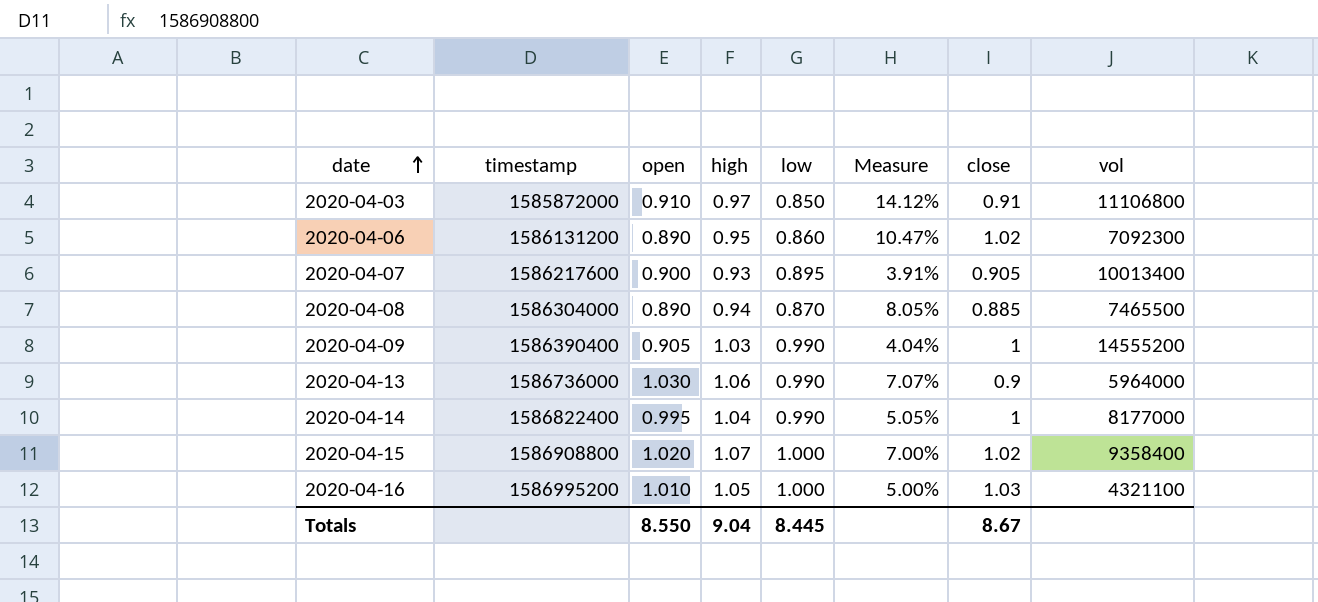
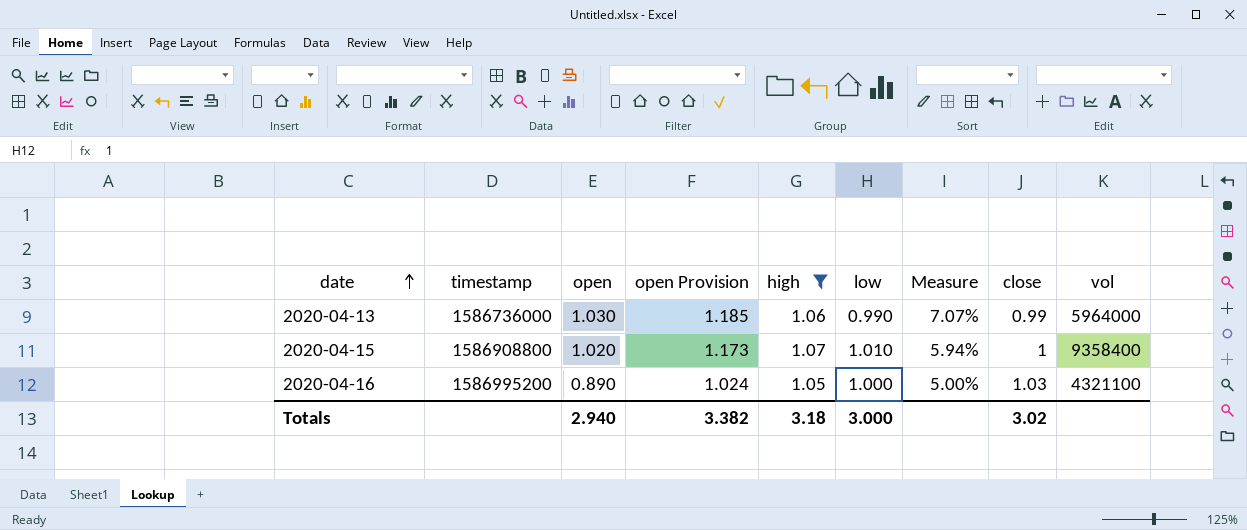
filter: none -> high >= 1.05
column open Provision | formula: none -> [open] * 1.15
2020-04-13 | close: 0.9 -> 0.99
2020-04-15 | low: 1.000 -> 1.010
2020-04-15 | Measure: 7.00% -> 5.94%
2020-04-15 | close: 1.02 -> 1
2020-04-16 | open: 1.010 -> 0.890
Totals | open: 8.550 -> 2.940
Totals | high: 9.04 -> 3.18
Totals | low: 8.445 -> 3.000
Totals | close: 8.67 -> 3.02

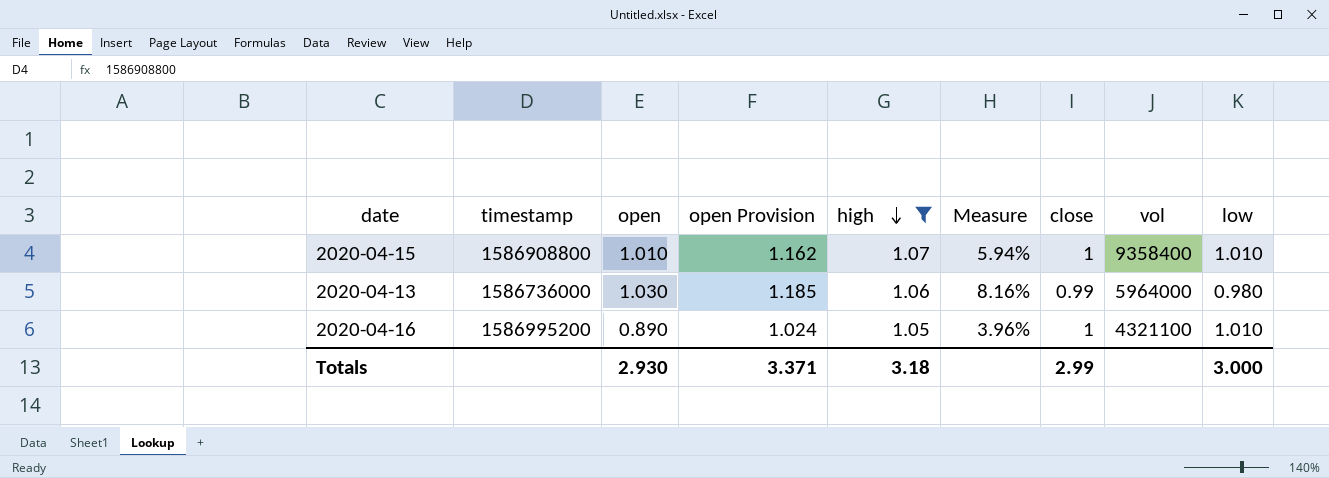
row order: date ascending -> high descending
column low | position: 6 -> 9
2020-04-15 | open: 1.020 -> 1.010
2020-04-15 | open Provision: 1.173 -> 1.162
2020-04-13 | Measure: 7.07% -> 8.16%
2020-04-13 | low: 0.990 -> 0.980
2020-04-16 | Measure: 5.00% -> 3.96%
2020-04-16 | close: 1.03 -> 1
2020-04-16 | low: 1.000 -> 1.010
Totals | open: 2.940 -> 2.930
Totals | open Provision: 3.382 -> 3.371
Totals | close: 3.02 -> 2.99

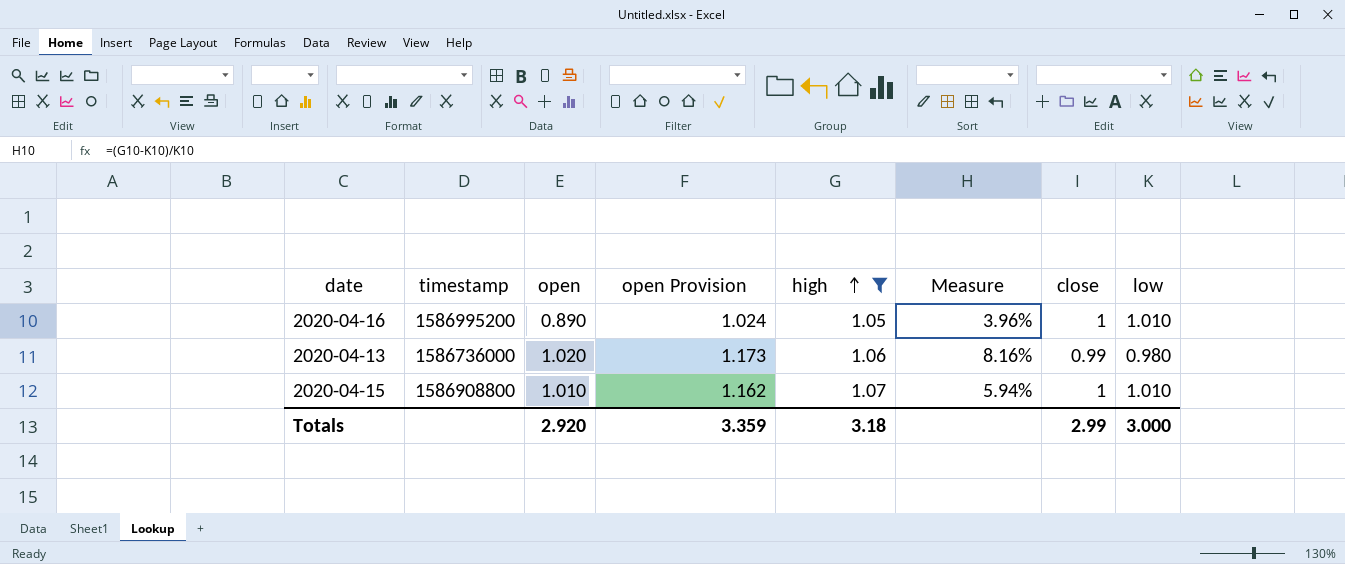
row order: high descending -> high ascending
column vol | position: 8 -> none
2020-04-13 | open: 1.030 -> 1.020
2020-04-13 | open Provision: 1.185 -> 1.173
Totals | open: 2.930 -> 2.920
Totals | open Provision: 3.371 -> 3.359

